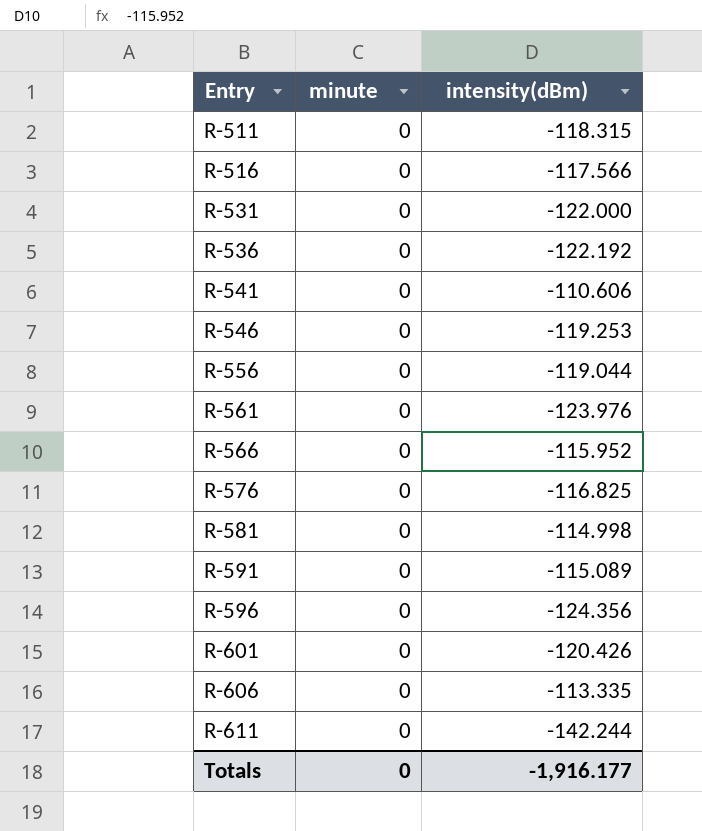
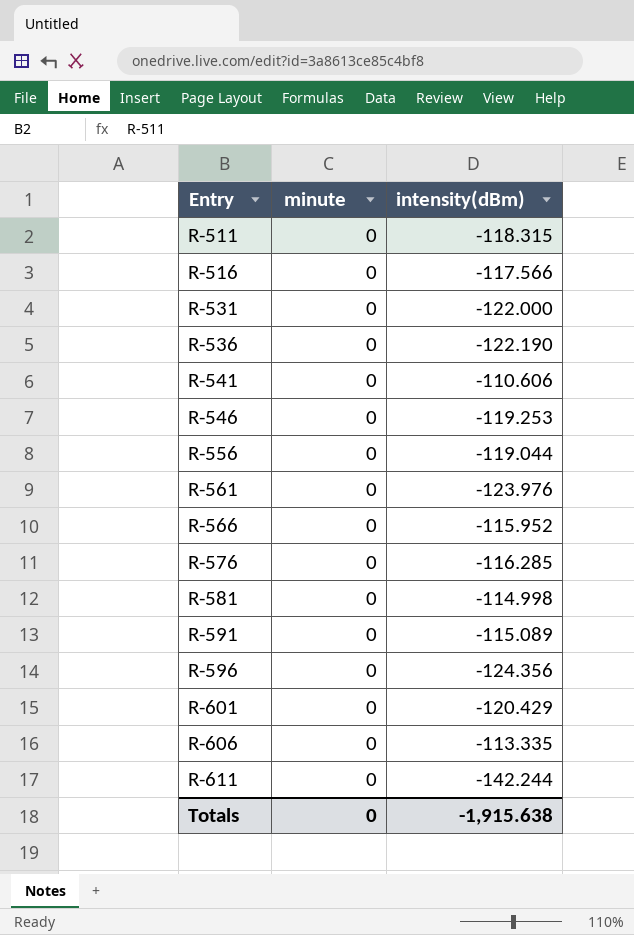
R-536 | intensity(dBm): -122.192 -> -122.190
R-576 | intensity(dBm): -116.825 -> -116.285
R-601 | intensity(dBm): -120.426 -> -120.429
Totals | intensity(dBm): -1,916.177 -> -1,915.638

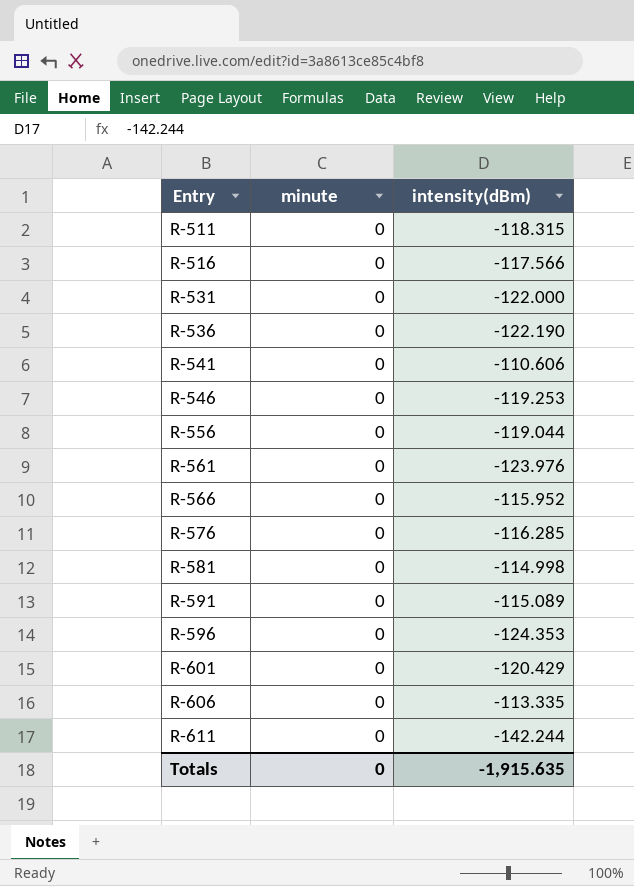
R-596 | intensity(dBm): -124.356 -> -124.353
Totals | intensity(dBm): -1,915.638 -> -1,915.635

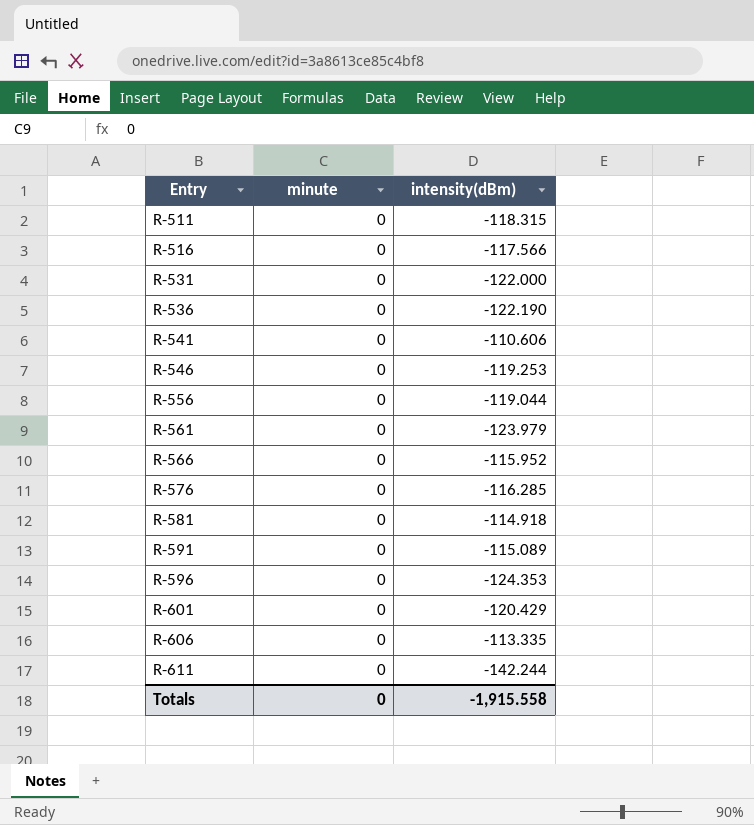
R-561 | intensity(dBm): -123.976 -> -123.979
R-581 | intensity(dBm): -114.998 -> -114.918
Totals | intensity(dBm): -1,915.635 -> -1,915.558

